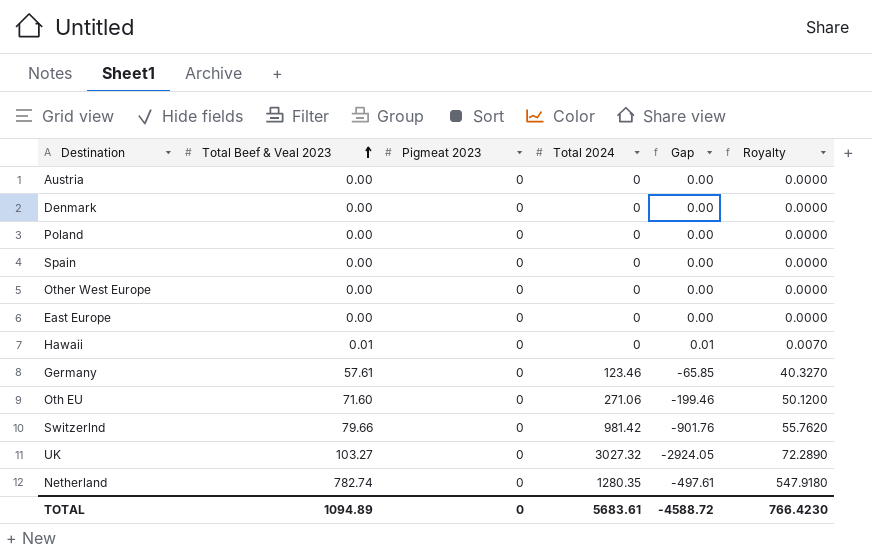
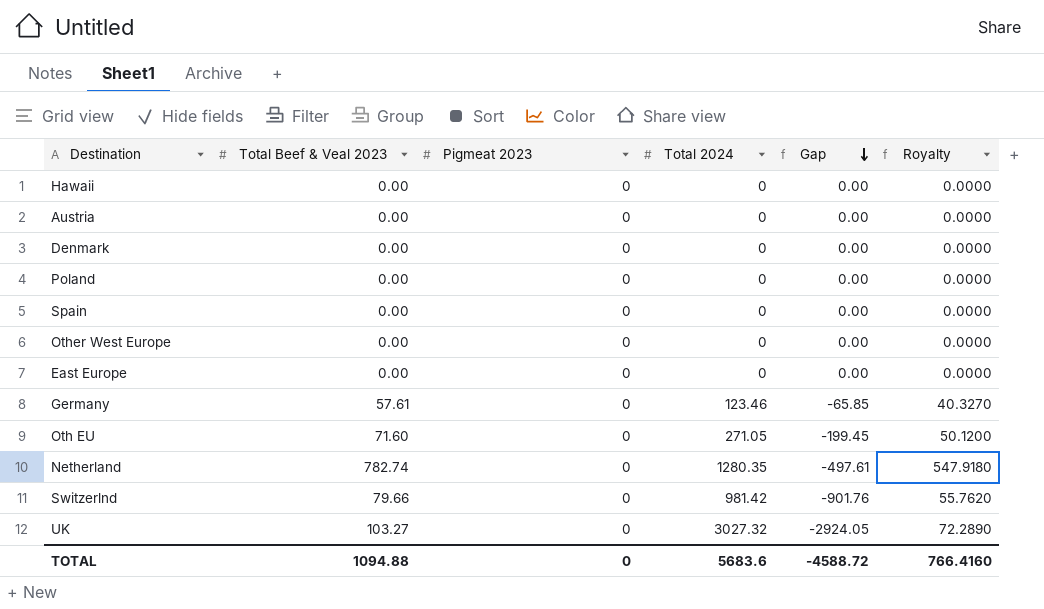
row order: Total Beef & Veal 2023 ascending -> Gap descending
Hawaii | Total Beef & Veal 2023: 0.01 -> 0.00
Hawaii | Gap: 0.01 -> 0.00
Hawaii | Royalty: 0.0070 -> 0.0000
Oth EU | Total 2024: 271.06 -> 271.05
Oth EU | Gap: -199.46 -> -199.45
TOTAL | Total Beef & Veal 2023: 1094.89 -> 1094.88
TOTAL | Total 2024: 5683.61 -> 5683.6
TOTAL | Royalty: 766.4230 -> 766.4160

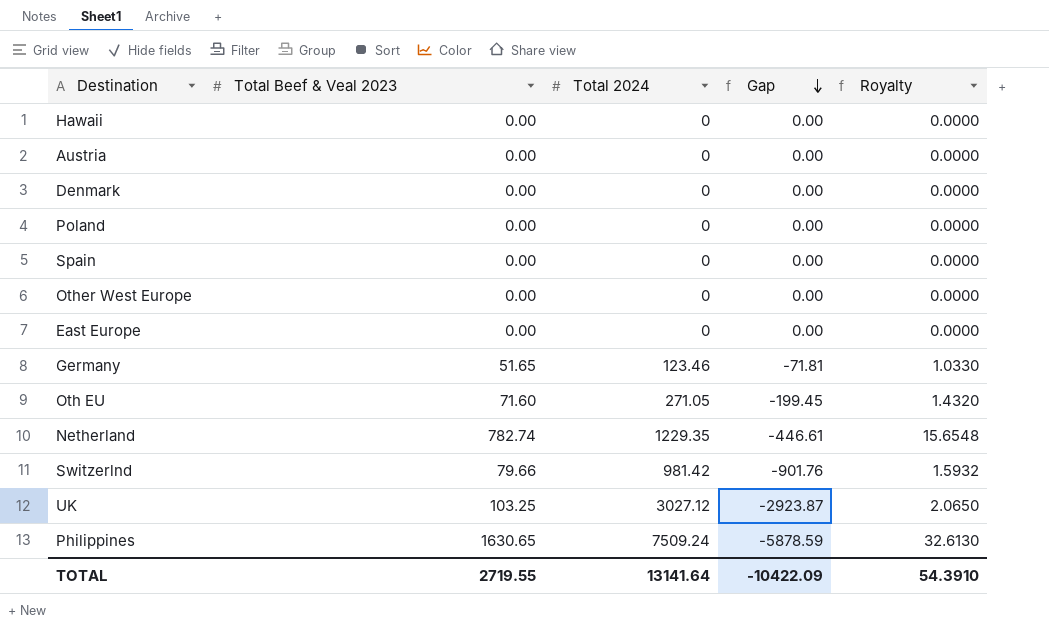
column Pigmeat 2023 | position: 3 -> none
column Royalty | formula: [Total Beef & Veal 2023] * 0.7 -> [Total Beef & Veal 2023] * 0.02
Germany | Total Beef & Veal 2023: 57.61 -> 51.65
Germany | Gap: -65.85 -> -71.81
Netherland | Total 2024: 1280.35 -> 1229.35
Netherland | Gap: -497.61 -> -446.61
UK | Total Beef & Veal 2023: 103.27 -> 103.25
UK | Total 2024: 3027.32 -> 3027.12
UK | Gap: -2924.05 -> -2923.87
row Philippines: none -> 1630.65 | 7509.24 | -5878.59 | 32.6130
TOTAL | Total Beef & Veal 2023: 1094.88 -> 2719.55
TOTAL | Total 2024: 5683.6 -> 13141.64
TOTAL | Gap: -4588.72 -> -10422.09
TOTAL | Royalty: 766.4160 -> 54.3910

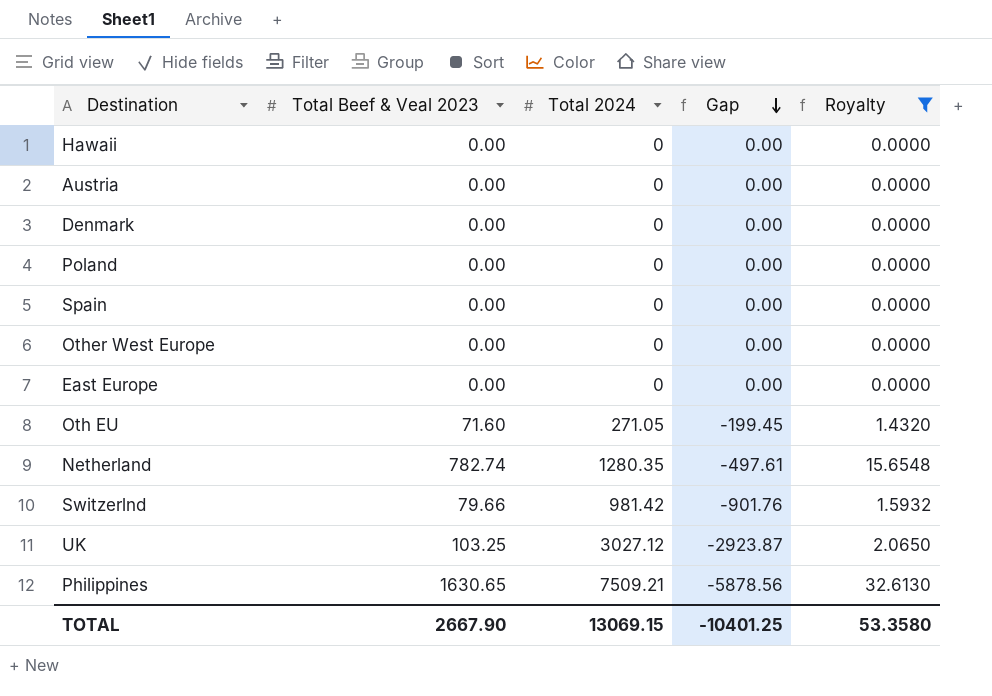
filter: none -> Royalty != 1.0330
Netherland | Total 2024: 1229.35 -> 1280.35
Netherland | Gap: -446.61 -> -497.61
Philippines | Total 2024: 7509.24 -> 7509.21
Philippines | Gap: -5878.59 -> -5878.56
TOTAL | Total Beef & Veal 2023: 2719.55 -> 2667.90
TOTAL | Total 2024: 13141.64 -> 13069.15
TOTAL | Gap: -10422.09 -> -10401.25
TOTAL | Royalty: 54.3910 -> 53.3580

